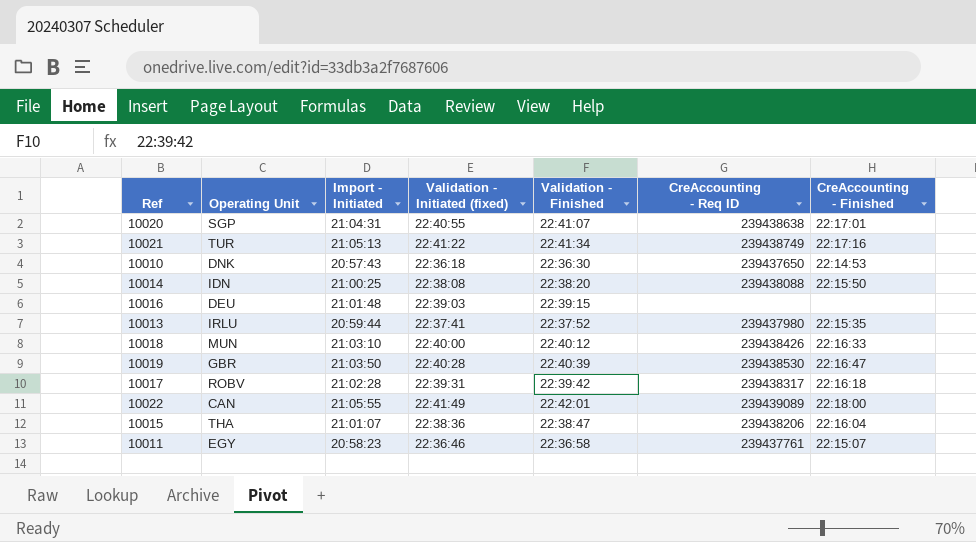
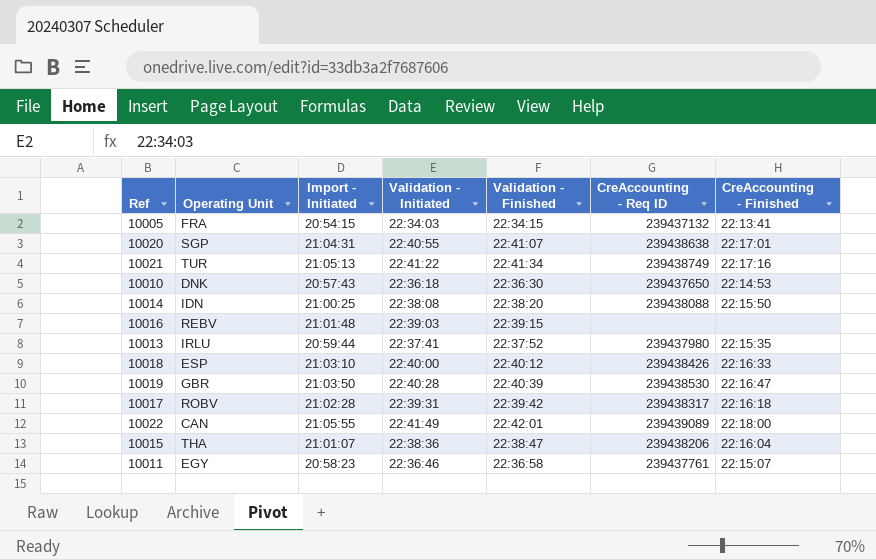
column name: Validation - Initiated (fixed) -> Validation - Initiated
row 10005: none -> FRA | 20:54:15 | 22:34:03 | 22:34:15 | 239437132 | 22:13:41
10016 | Operating Unit: DEU -> REBV
10018 | Operating Unit: MUN -> ESP

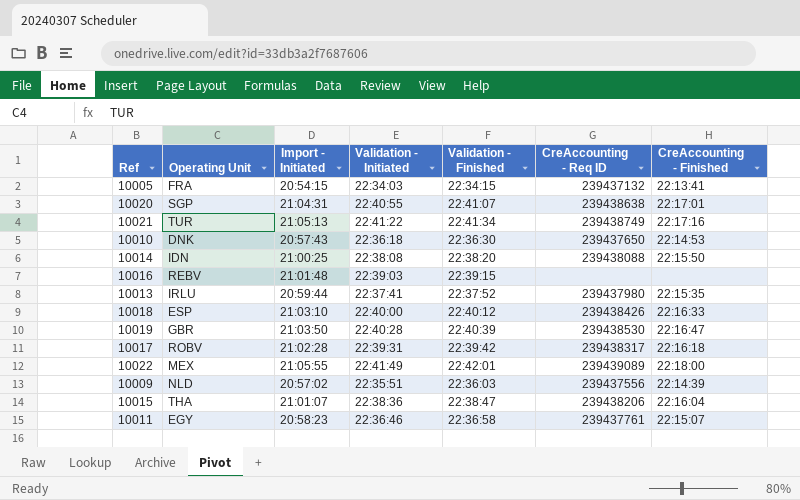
10022 | Operating Unit: CAN -> MEX
row 10009: none -> NLD | 20:57:02 | 22:35:51 | 22:36:03 | 239437556 | 22:14:39

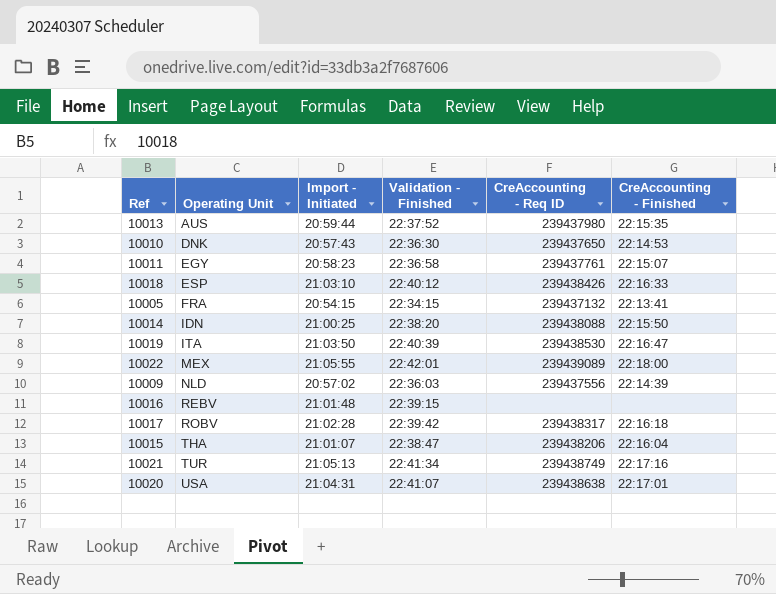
row order: none -> Operating Unit ascending
column Validation - Initiated | position: 4 -> none
10013 | Operating Unit: IRLU -> AUS
10019 | Operating Unit: GBR -> ITA
10020 | Operating Unit: SGP -> USA

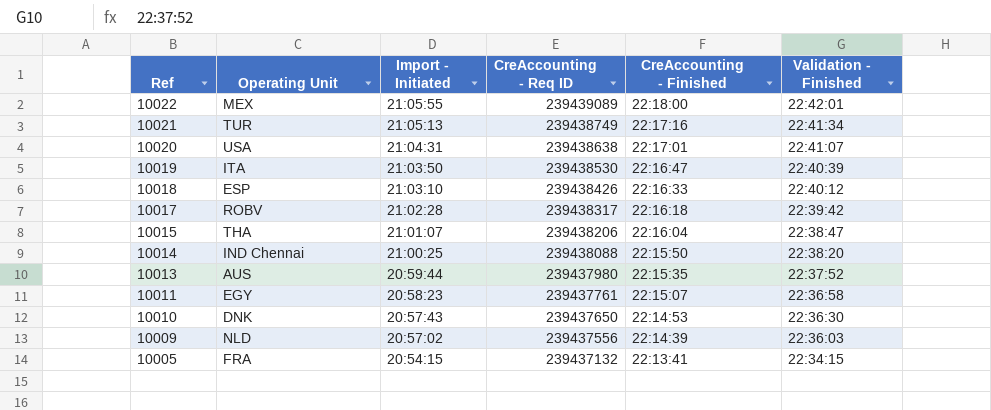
row order: Operating Unit ascending -> Ref descending
column Validation - Finished | position: 4 -> 6
row 10016: REBV | 21:01:48 | 22:39:15 | none | none -> none
10014 | Operating Unit: IDN -> IND Chennai

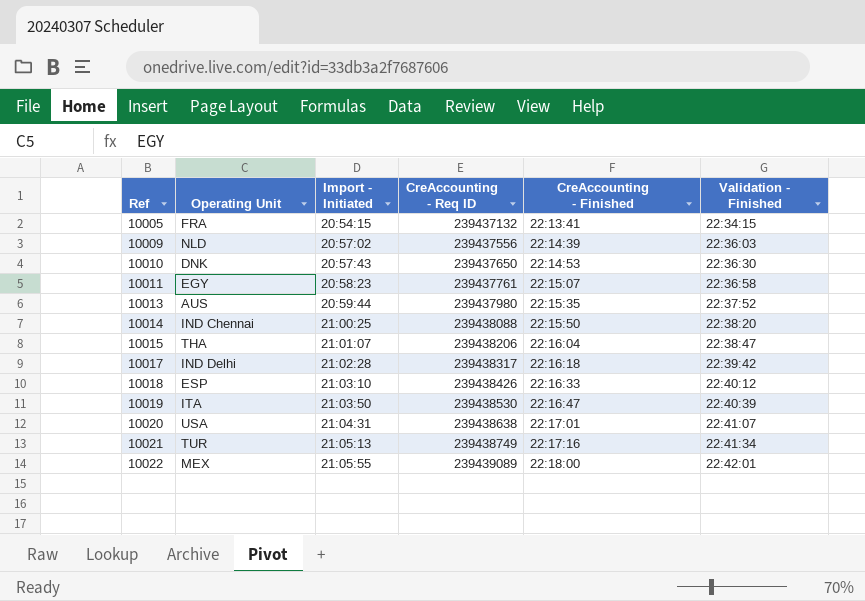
row order: Ref descending -> Ref ascending
10017 | Operating Unit: ROBV -> IND Delhi

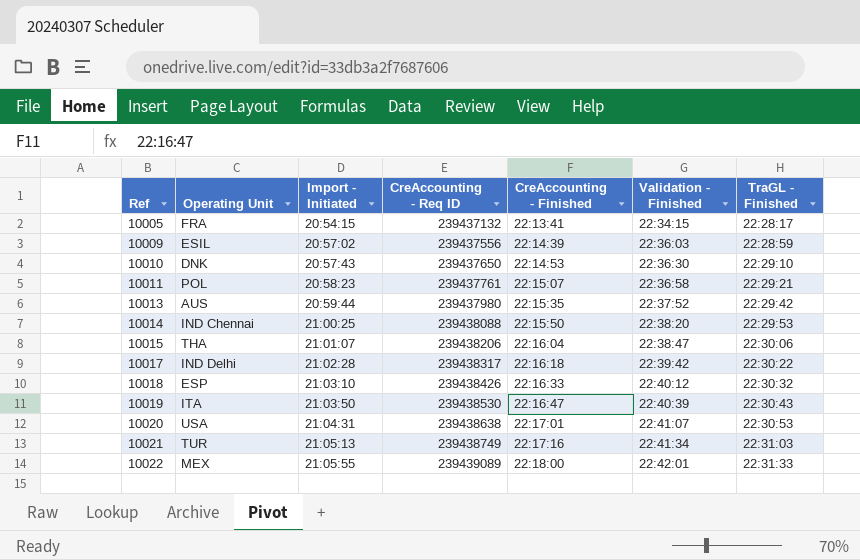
column TraGL - Finished | position: none -> 7
10009 | Operating Unit: NLD -> ESIL
10011 | Operating Unit: EGY -> POL

